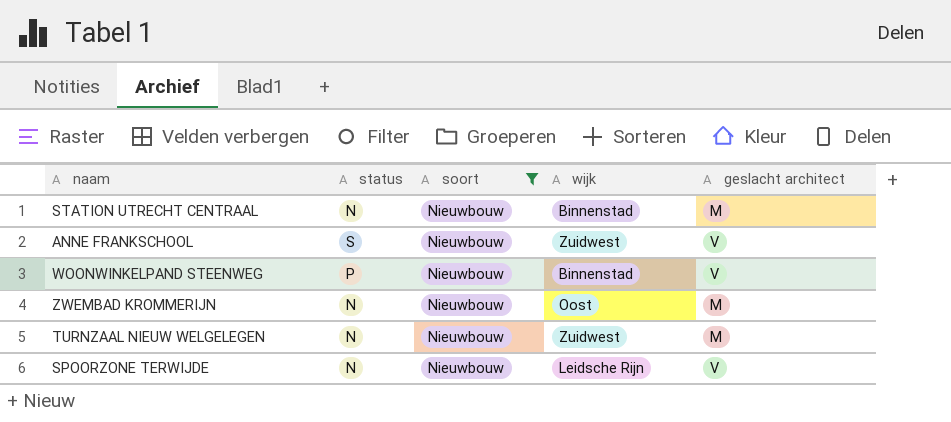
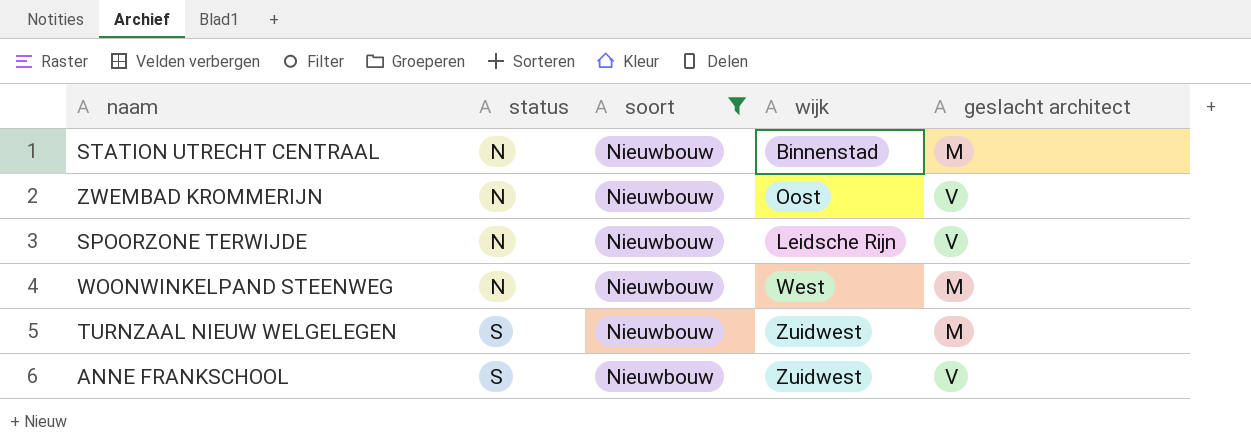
row order: none -> status ascending
ZWEMBAD KROMMERIJN | geslacht architect: M -> V
WOONWINKELPAND STEENWEG | status: P -> N
WOONWINKELPAND STEENWEG | wijk: Binnenstad -> West
WOONWINKELPAND STEENWEG | geslacht architect: V -> M
TURNZAAL NIEUW WELGELEGEN | status: N -> S

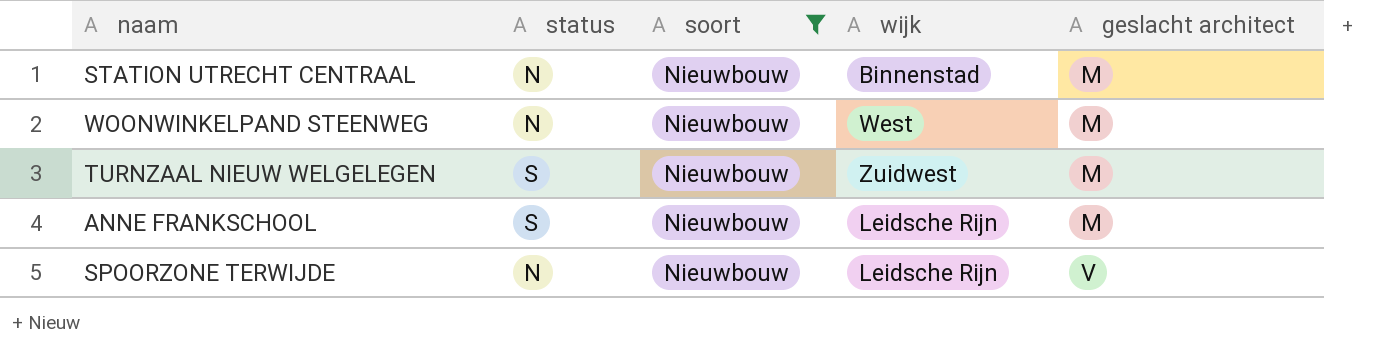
row order: status ascending -> geslacht architect ascending
row ZWEMBAD KROMMERIJN: N | Nieuwbouw | Oost | V -> none
ANNE FRANKSCHOOL | wijk: Zuidwest -> Leidsche Rijn
ANNE FRANKSCHOOL | geslacht architect: V -> M

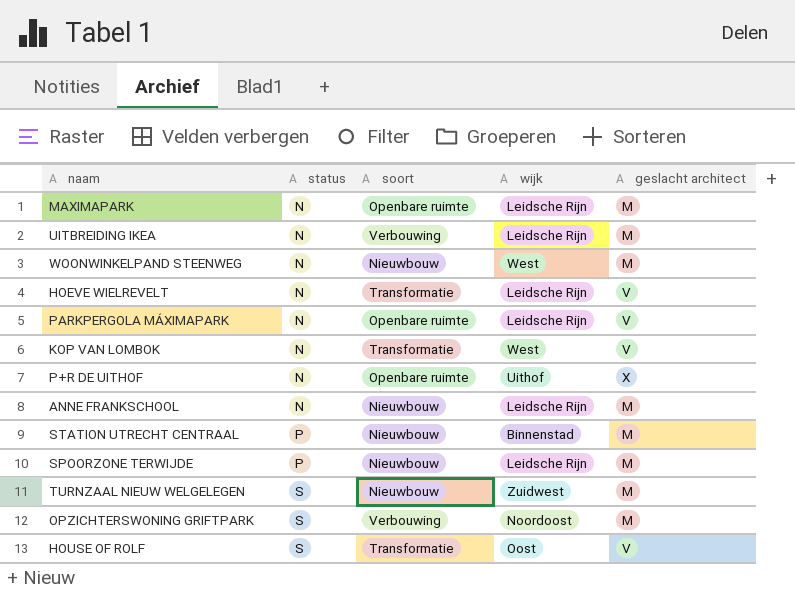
filter: soort = Nieuwbouw -> none
row order: geslacht architect ascending -> status ascending
ANNE FRANKSCHOOL | status: S -> N
STATION UTRECHT CENTRAAL | status: N -> P
SPOORZONE TERWIJDE | status: N -> P
SPOORZONE TERWIJDE | geslacht architect: V -> M

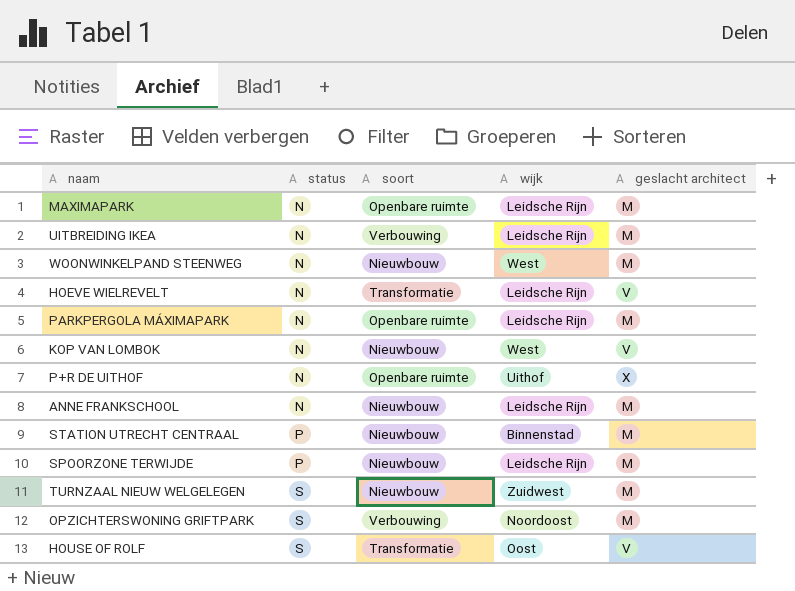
PARKPERGOLA MÁXIMAPARK | geslacht architect: V -> M
KOP VAN LOMBOK | soort: Transformatie -> Nieuwbouw

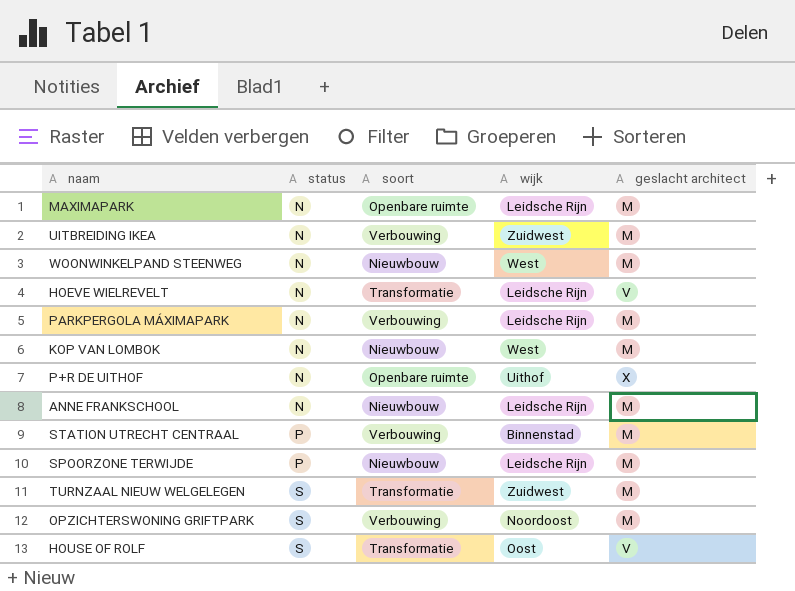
UITBREIDING IKEA | wijk: Leidsche Rijn -> Zuidwest
PARKPERGOLA MÁXIMAPARK | soort: Openbare ruimte -> Verbouwing
KOP VAN LOMBOK | geslacht architect: V -> M
STATION UTRECHT CENTRAAL | soort: Nieuwbouw -> Verbouwing
TURNZAAL NIEUW WELGELEGEN | soort: Nieuwbouw -> Transformatie

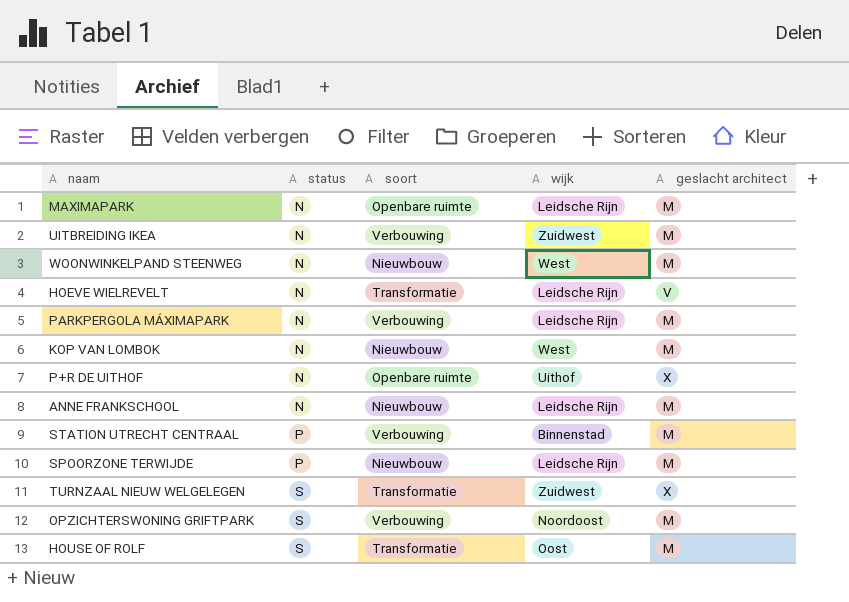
TURNZAAL NIEUW WELGELEGEN | geslacht architect: M -> X
HOUSE OF ROLF | geslacht architect: V -> M

